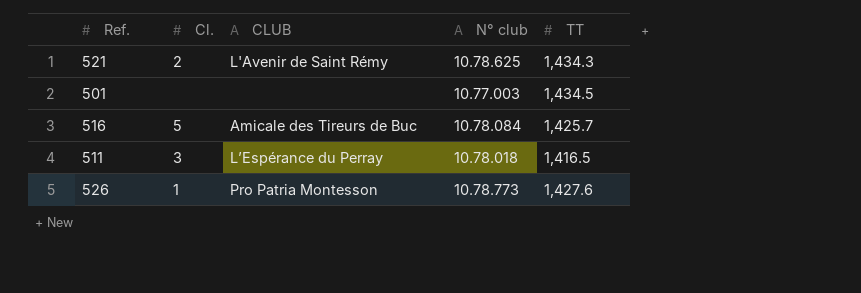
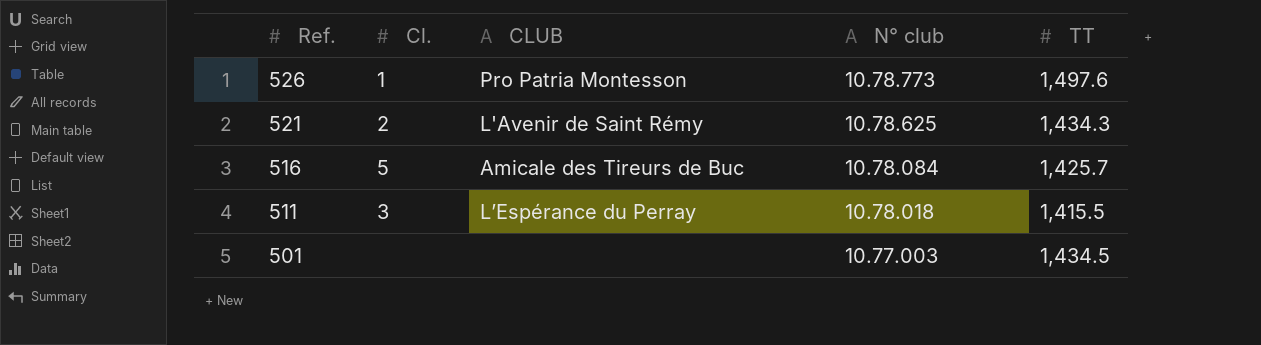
row order: none -> Ref. descending
526 | TT: 1,427.6 -> 1,497.6
511 | TT: 1,416.5 -> 1,415.5

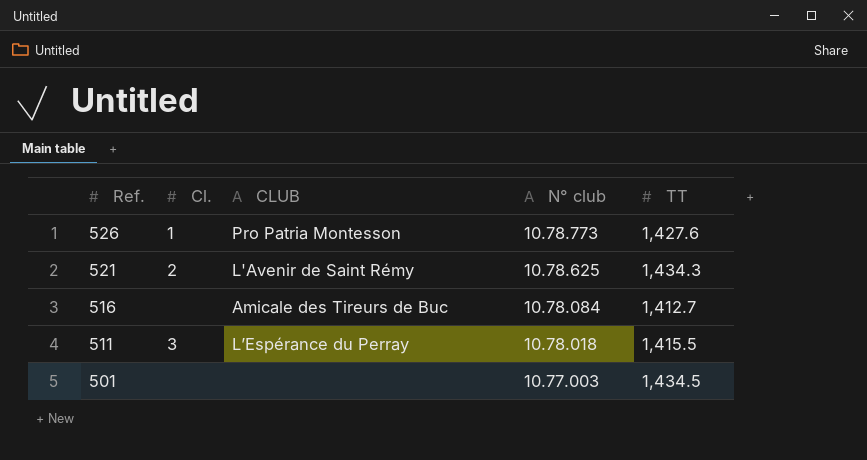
526 | TT: 1,497.6 -> 1,427.6
516 | Cl.: 5 -> none
516 | TT: 1,425.7 -> 1,412.7

